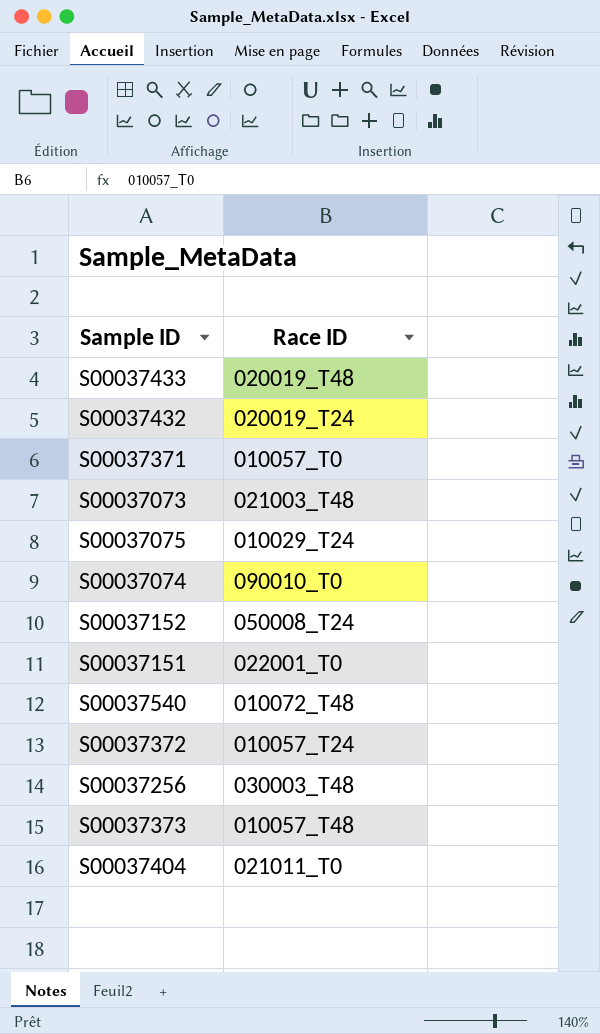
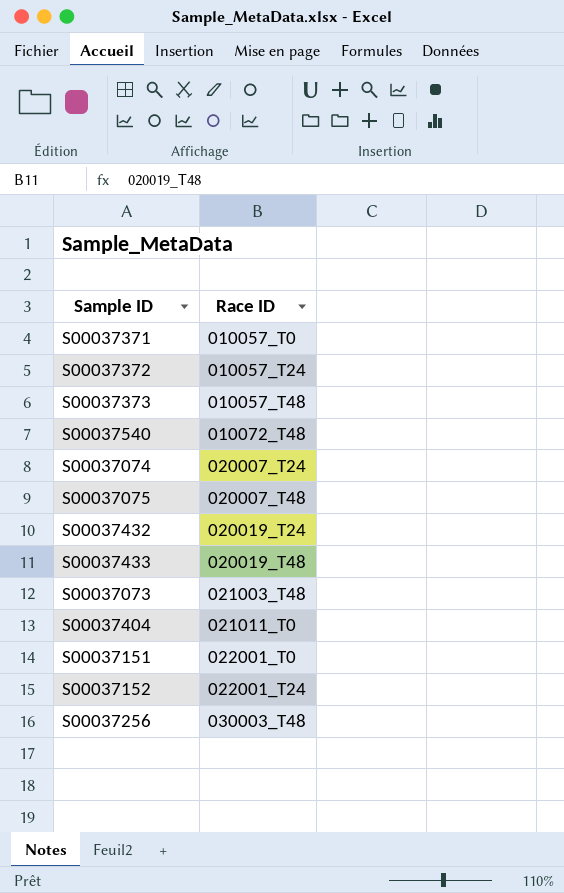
row order: none -> Race ID ascending
S00037074 | Race ID: 090010_T0 -> 020007_T24
S00037075 | Race ID: 010029_T24 -> 020007_T48
S00037152 | Race ID: 050008_T24 -> 022001_T24

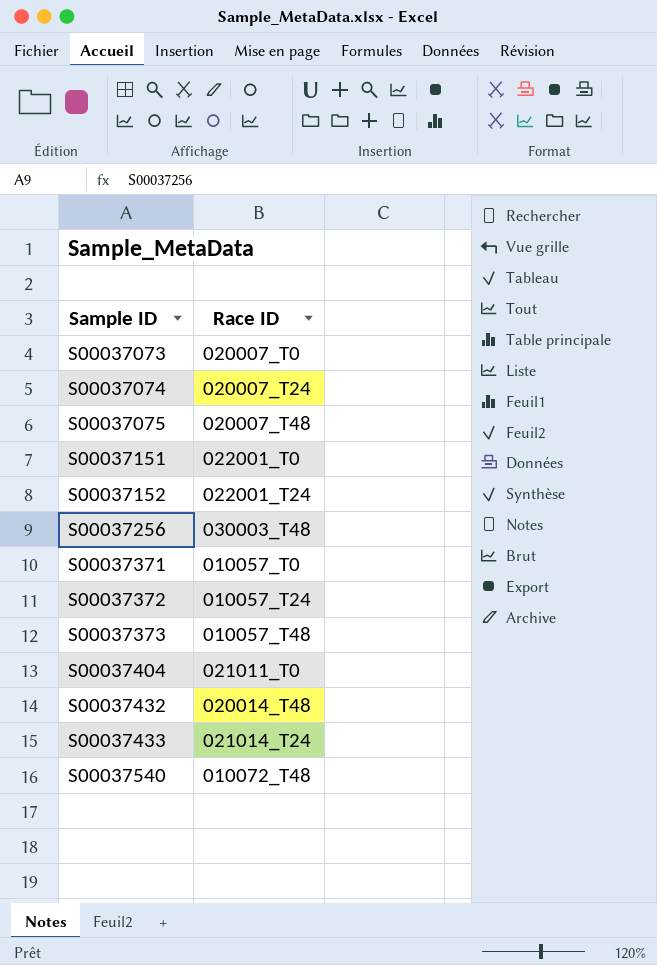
row order: Race ID ascending -> Sample ID ascending
S00037073 | Race ID: 021003_T48 -> 020007_T0
S00037432 | Race ID: 020019_T24 -> 020014_T48
S00037433 | Race ID: 020019_T48 -> 021014_T24

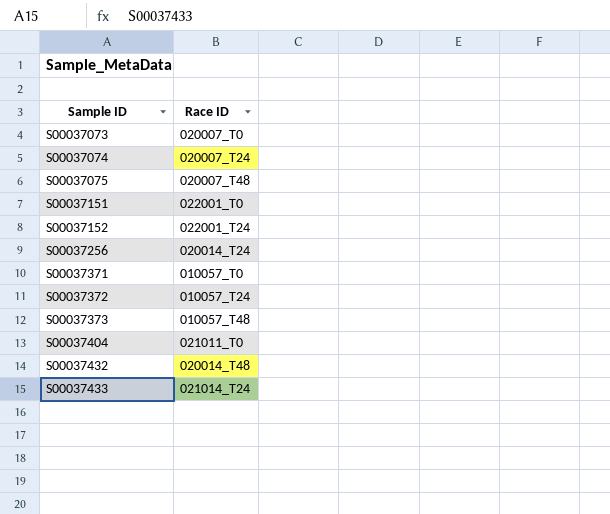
row S00037540: 010072_T48 -> none
S00037256 | Race ID: 030003_T48 -> 020014_T24

